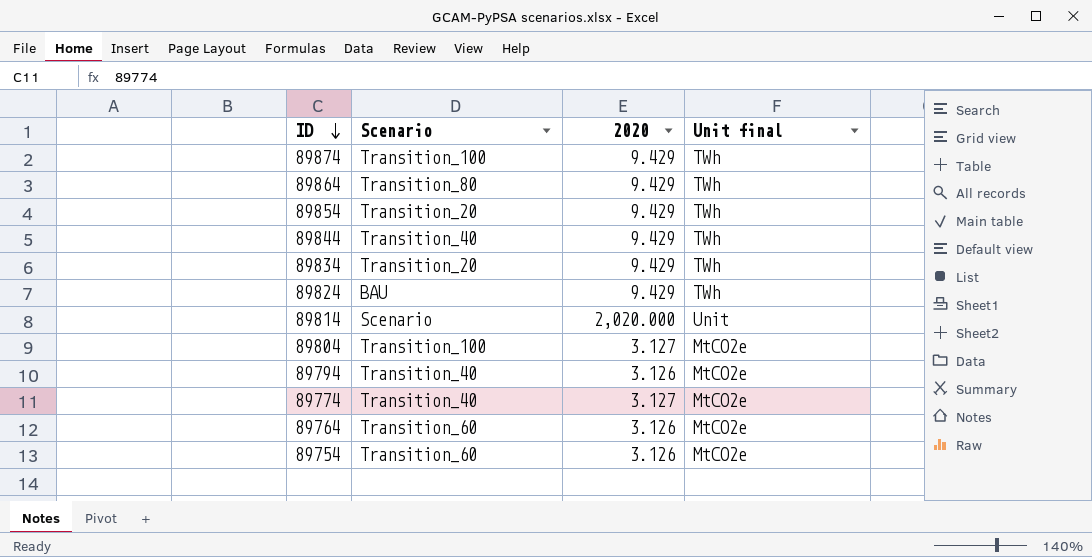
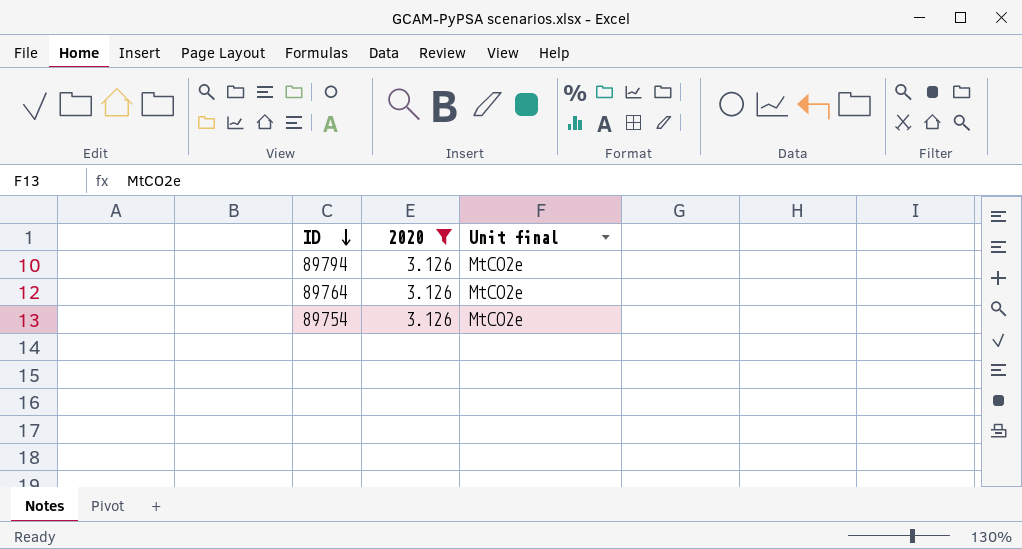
filter: none -> 2020 = 3.126
column Scenario | position: 2 -> none

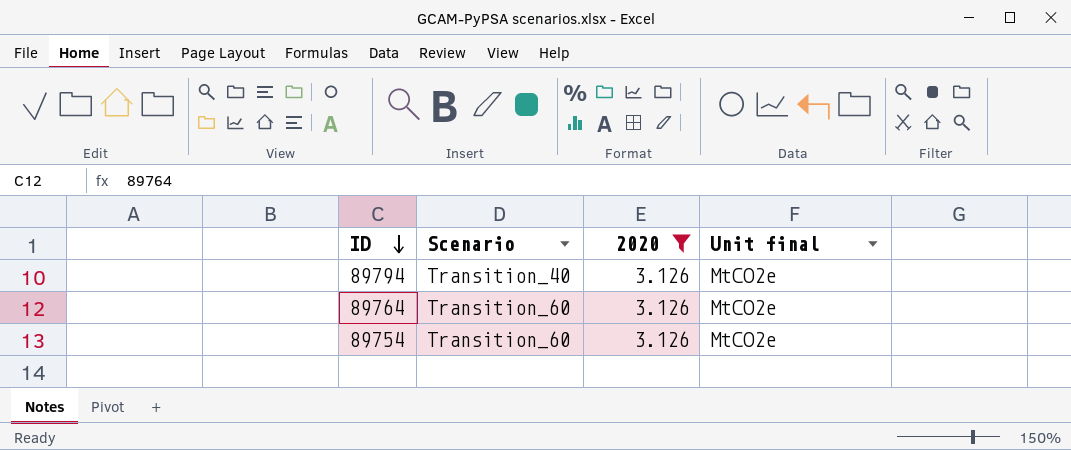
column Scenario | position: none -> 2

